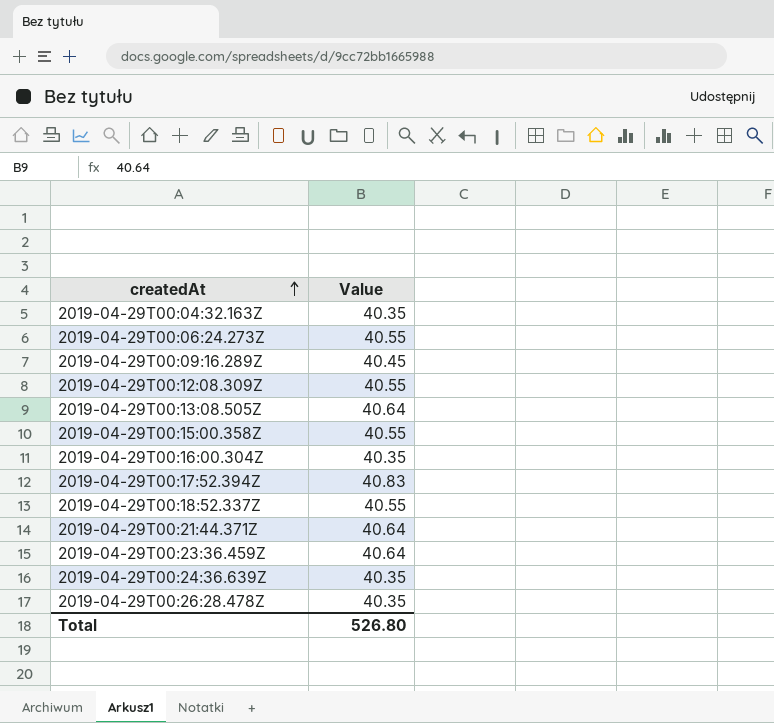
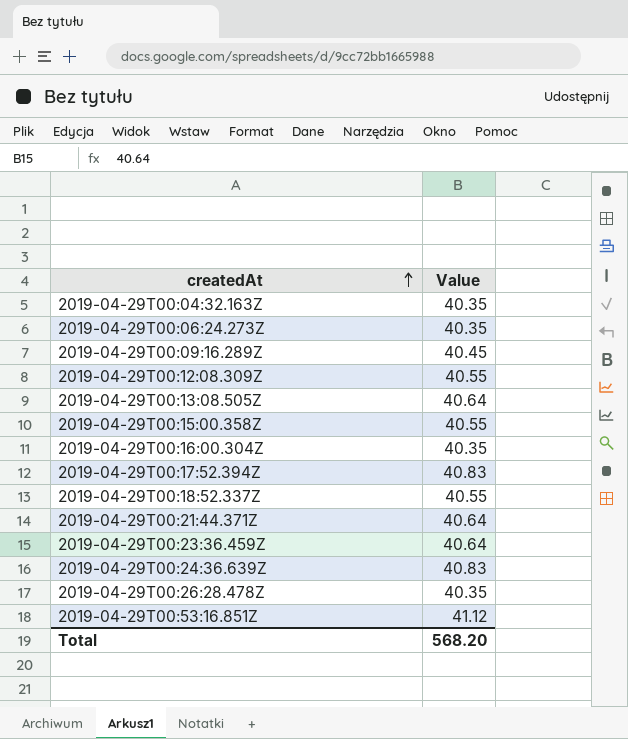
2019-04-29T00:06:24.273Z | Value: 40.55 -> 40.35
2019-04-29T00:24:36.639Z | Value: 40.35 -> 40.83
row 2019-04-29T00:53:16.851Z: none -> 41.12
Total | Value: 526.80 -> 568.20

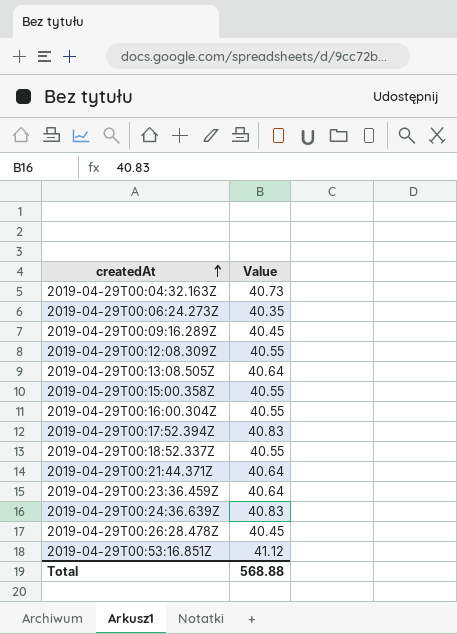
2019-04-29T00:04:32.163Z | Value: 40.35 -> 40.73
2019-04-29T00:16:00.304Z | Value: 40.35 -> 40.55
2019-04-29T00:26:28.478Z | Value: 40.35 -> 40.45
Total | Value: 568.20 -> 568.88

